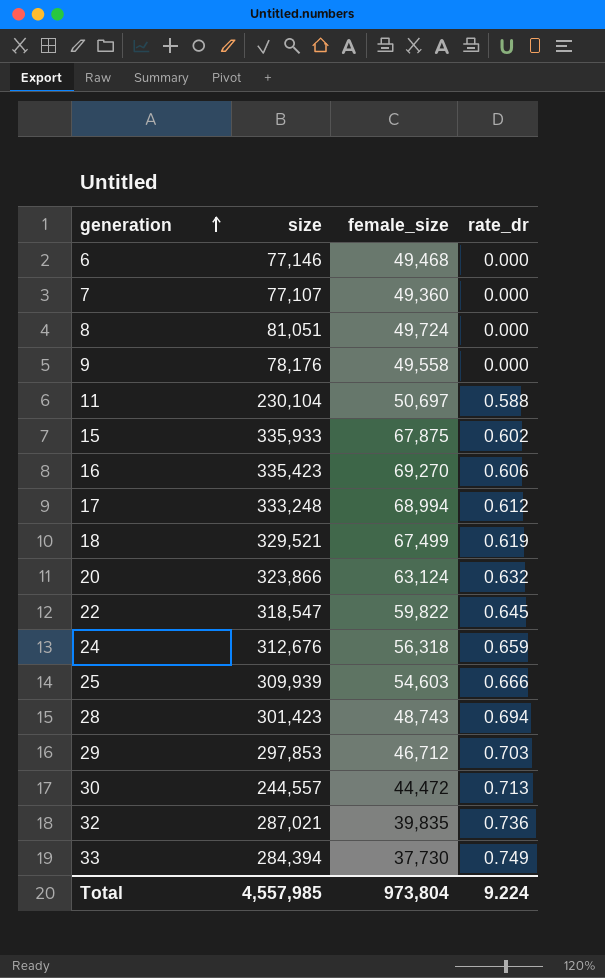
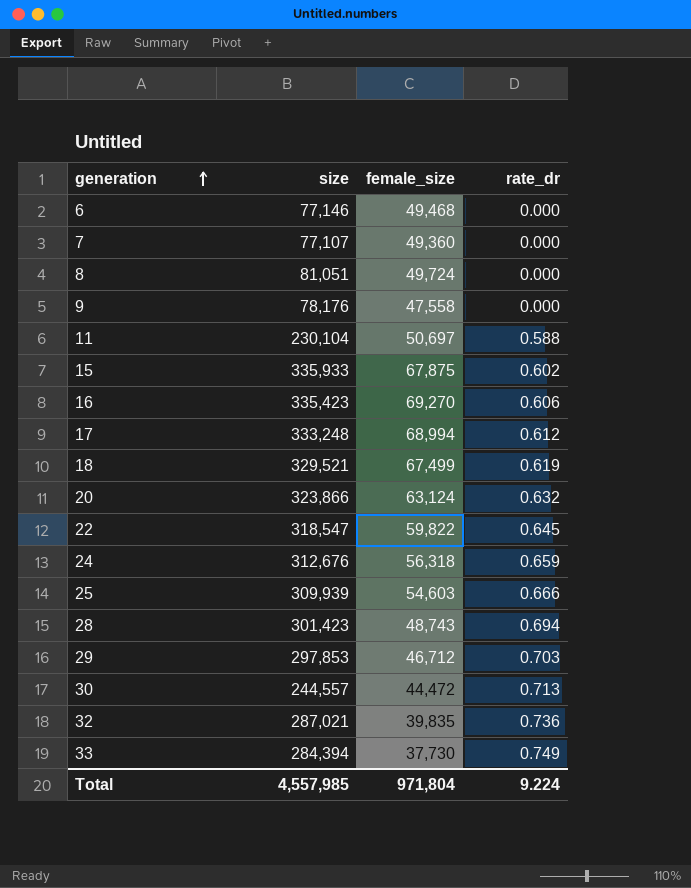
9 | female_size: 49,558 -> 47,558
Total | female_size: 973,804 -> 971,804

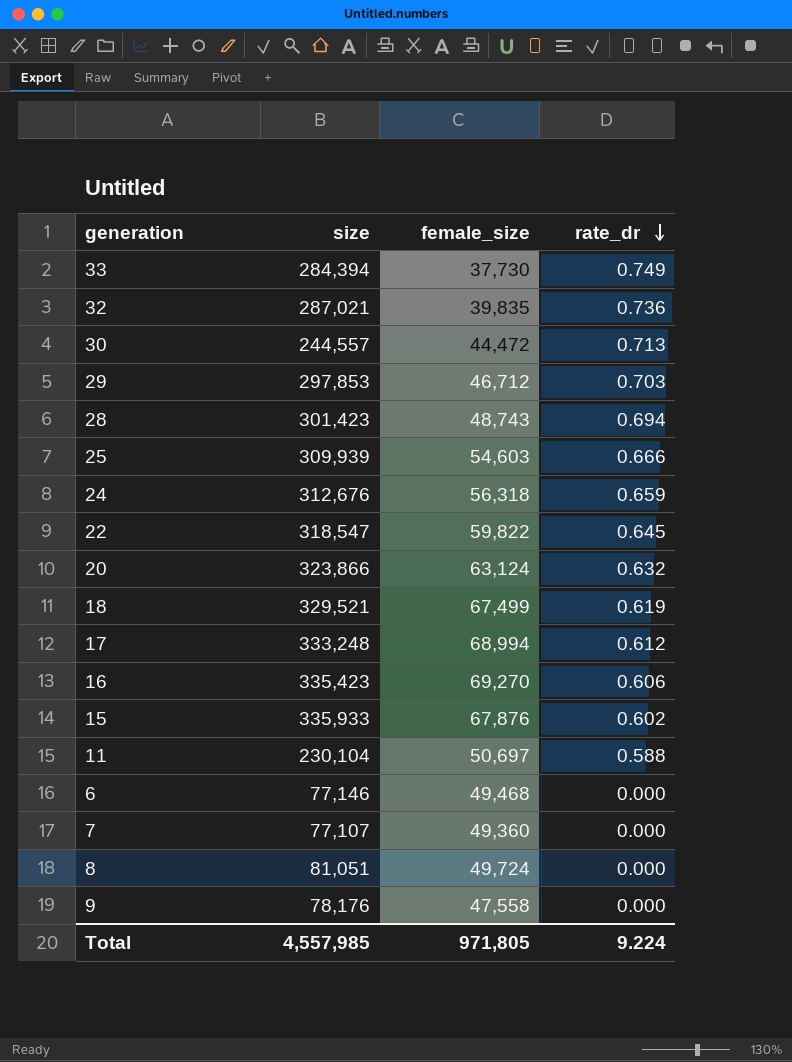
row order: generation ascending -> rate_dr descending
15 | female_size: 67,875 -> 67,876
Total | female_size: 971,804 -> 971,805

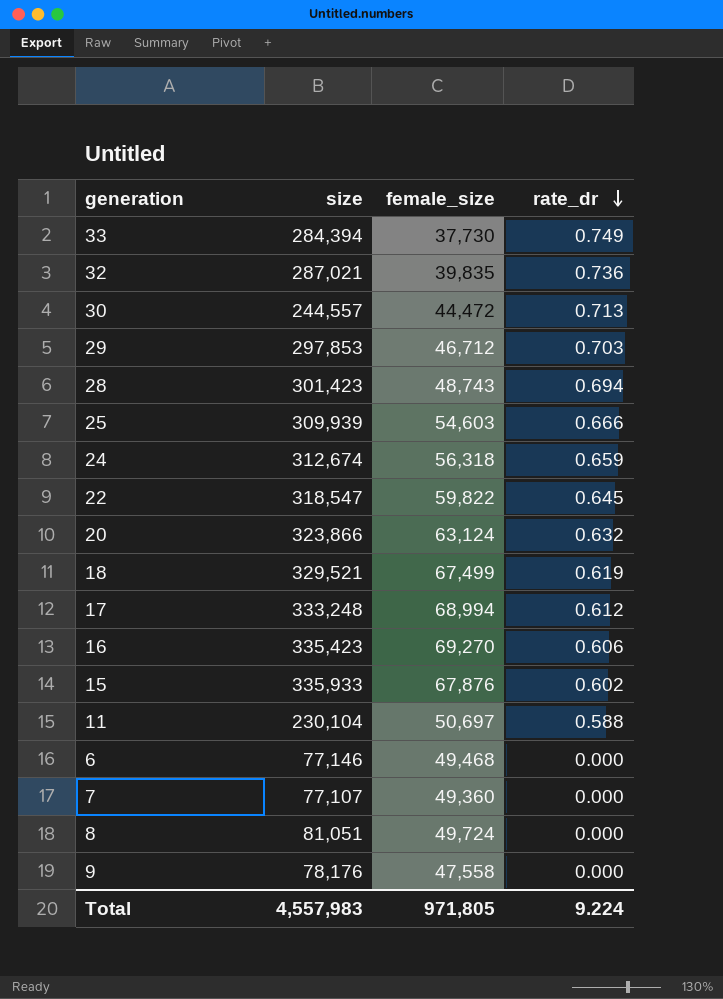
24 | size: 312,676 -> 312,674
Total | size: 4,557,985 -> 4,557,983

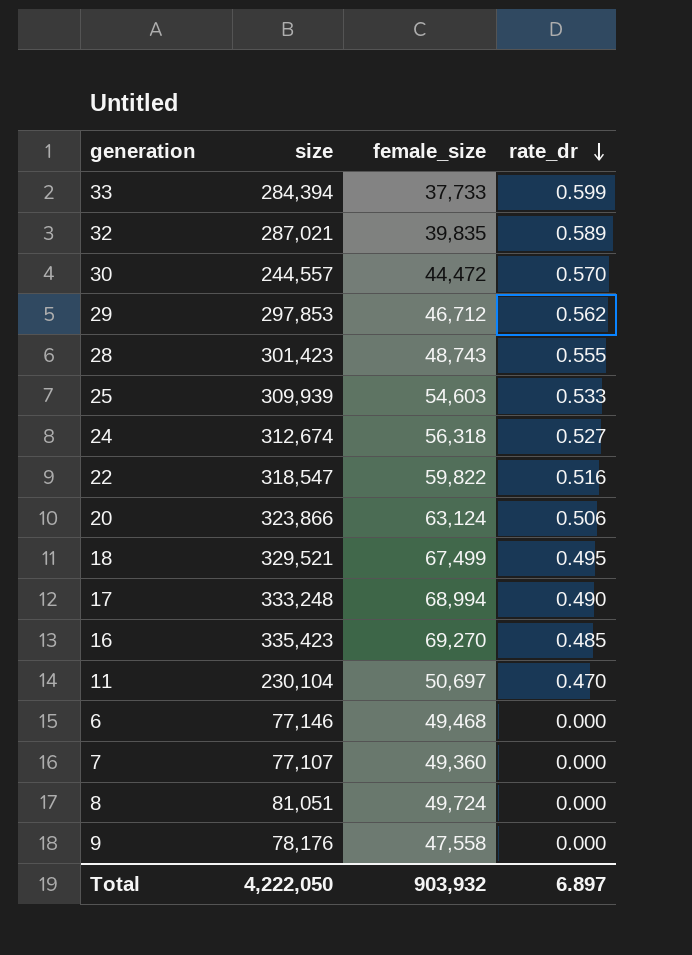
row 15: 335,933 | 67,876 | 0.602 -> none
33 | female_size: 37,730 -> 37,733
33 | rate_dr: 0.749 -> 0.599
32 | rate_dr: 0.736 -> 0.589
30 | rate_dr: 0.713 -> 0.570
29 | rate_dr: 0.703 -> 0.562
28 | rate_dr: 0.694 -> 0.555
25 | rate_dr: 0.666 -> 0.533
24 | rate_dr: 0.659 -> 0.527
22 | rate_dr: 0.645 -> 0.516
20 | rate_dr: 0.632 -> 0.506
18 | rate_dr: 0.619 -> 0.495
17 | rate_dr: 0.612 -> 0.490
16 | rate_dr: 0.606 -> 0.485
11 | rate_dr: 0.588 -> 0.470
Total | size: 4,557,983 -> 4,222,050
Total | female_size: 971,805 -> 903,932
Total | rate_dr: 9.224 -> 6.897

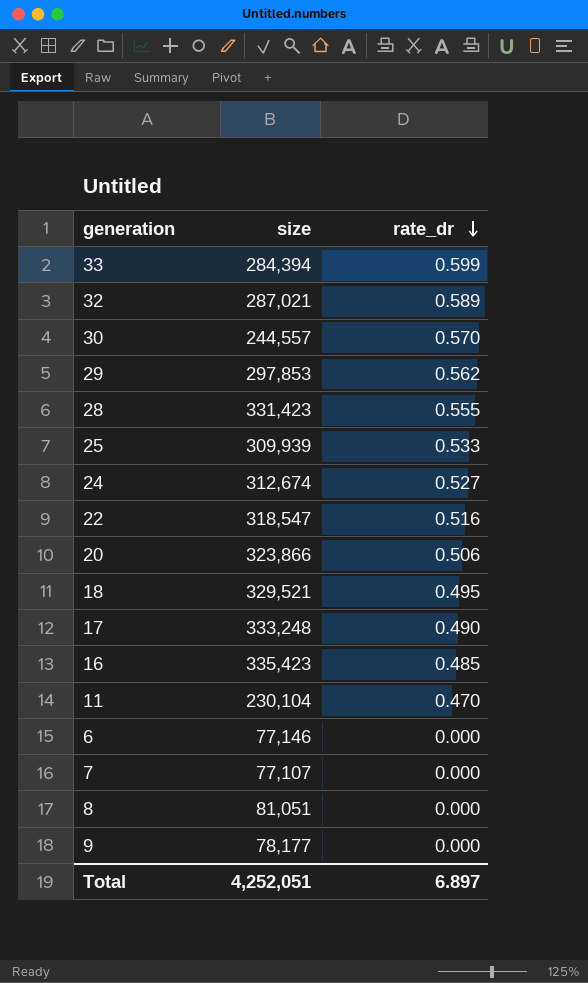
column female_size | position: 3 -> none
28 | size: 301,423 -> 331,423
9 | size: 78,176 -> 78,177
Total | size: 4,222,050 -> 4,252,051

